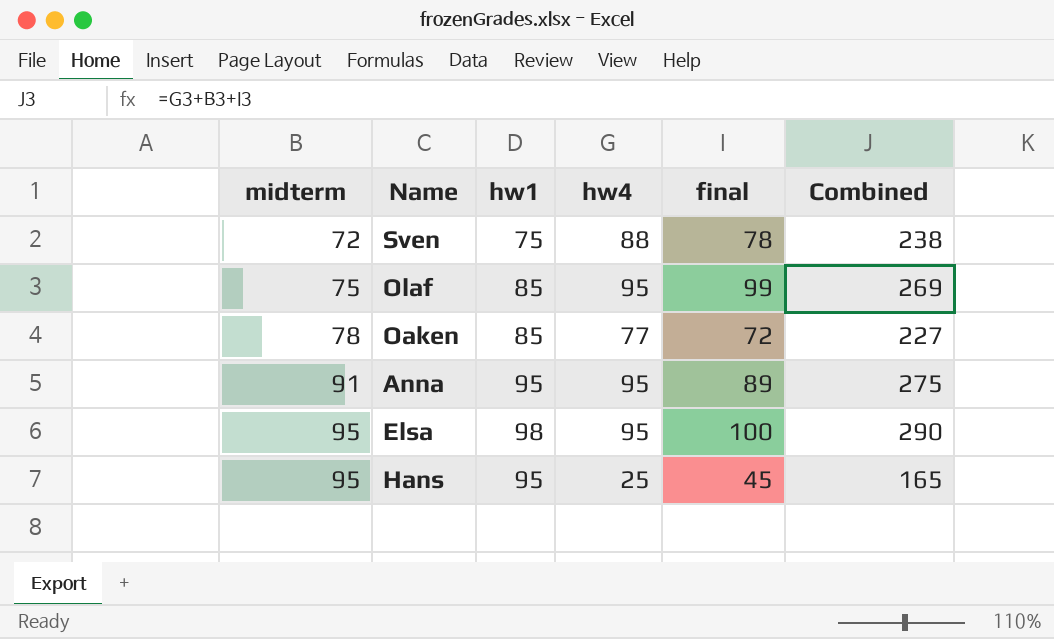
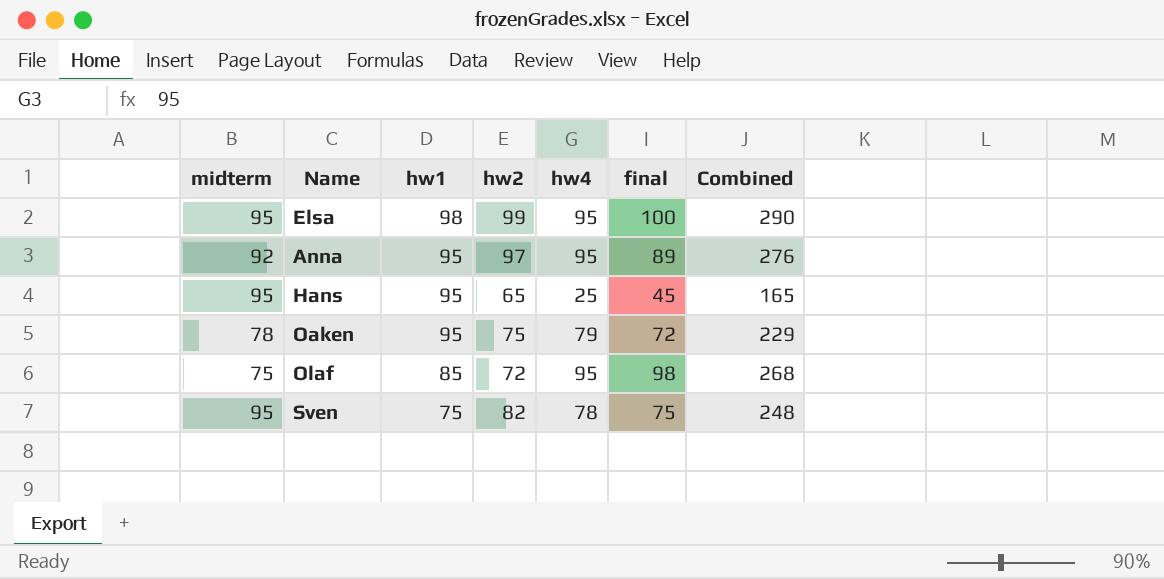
row order: midterm ascending -> hw1 descending
column hw2 | position: none -> 4
Anna | midterm: 91 -> 92
Anna | Combined: 275 -> 276
Oaken | hw1: 85 -> 95
Oaken | hw4: 77 -> 79
Oaken | Combined: 227 -> 229
Olaf | final: 99 -> 98
Olaf | Combined: 269 -> 268
Sven | midterm: 72 -> 95
Sven | hw4: 88 -> 78
Sven | final: 78 -> 75
Sven | Combined: 238 -> 248

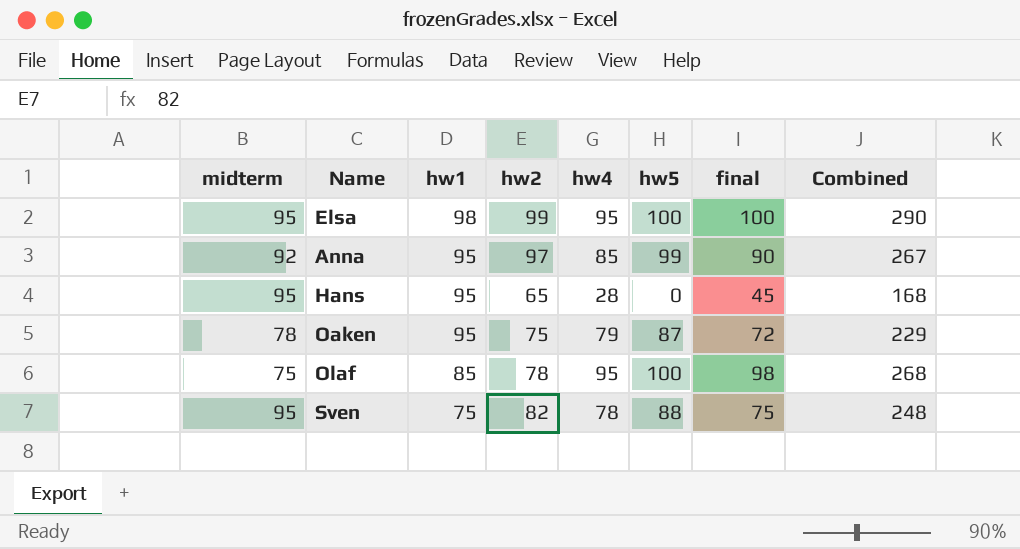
column hw5 | position: none -> 6
Anna | hw4: 95 -> 85
Anna | final: 89 -> 90
Anna | Combined: 276 -> 267
Hans | hw4: 25 -> 28
Hans | Combined: 165 -> 168
Olaf | hw2: 72 -> 78

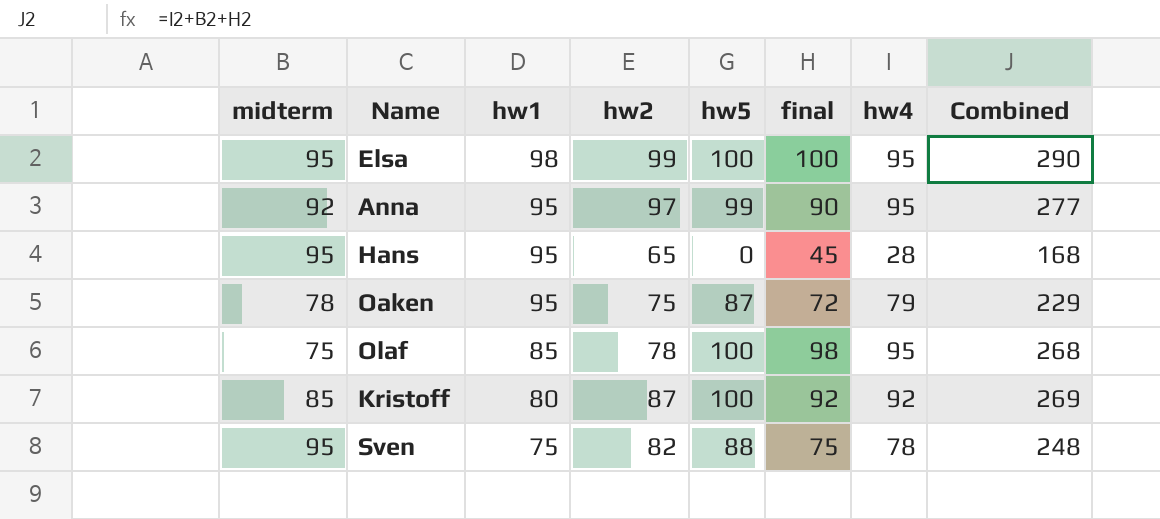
column hw4 | position: 5 -> 7
Anna | hw4: 85 -> 95
Anna | Combined: 267 -> 277
row Kristoff: none -> 85 | 80 | 87 | 100 | 92 | 92 | 269

